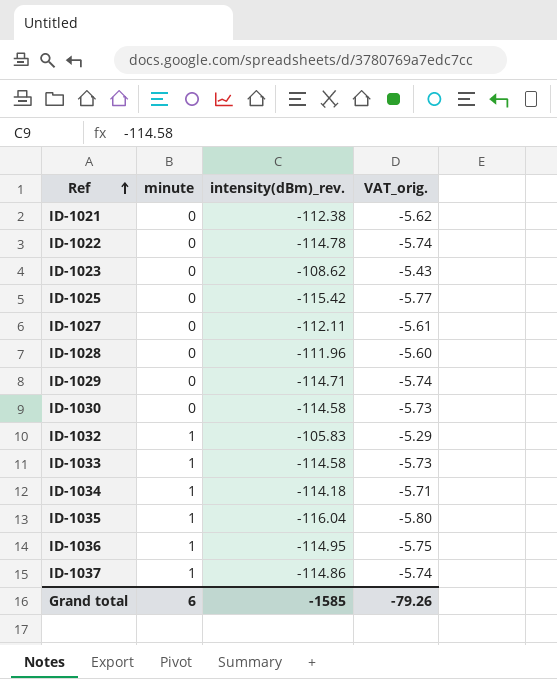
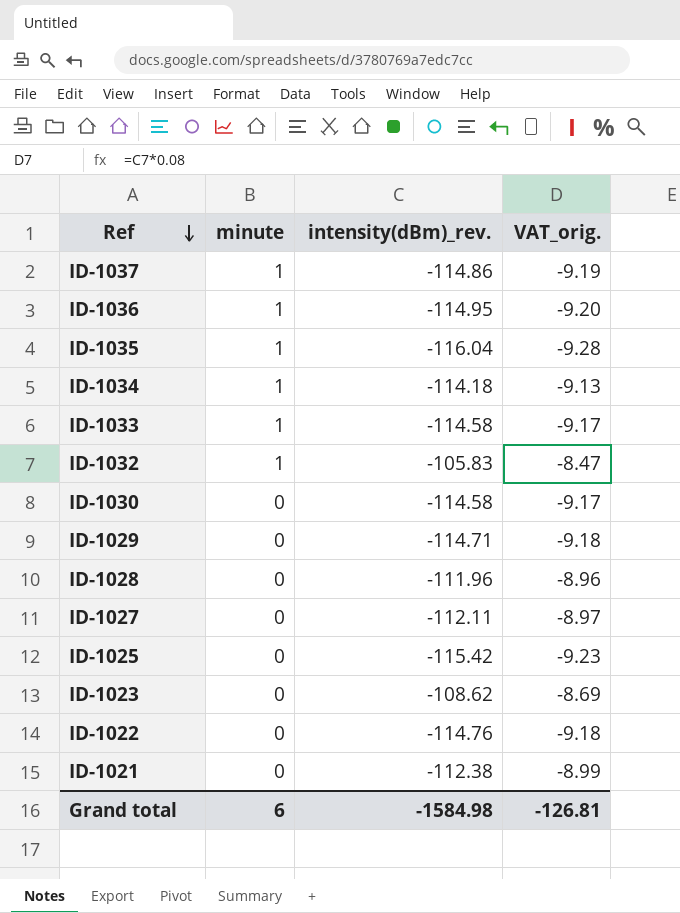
row order: Ref ascending -> Ref descending
column VAT_orig. | formula: [intensity(dBm)_rev.] * 0.05 -> [intensity(dBm)_rev.] * 0.08
ID-1022 | intensity(dBm)_rev.: -114.78 -> -114.76
Grand total | intensity(dBm)_rev.: -1585 -> -1584.98
Grand total | VAT_orig.: -79.26 -> -126.81

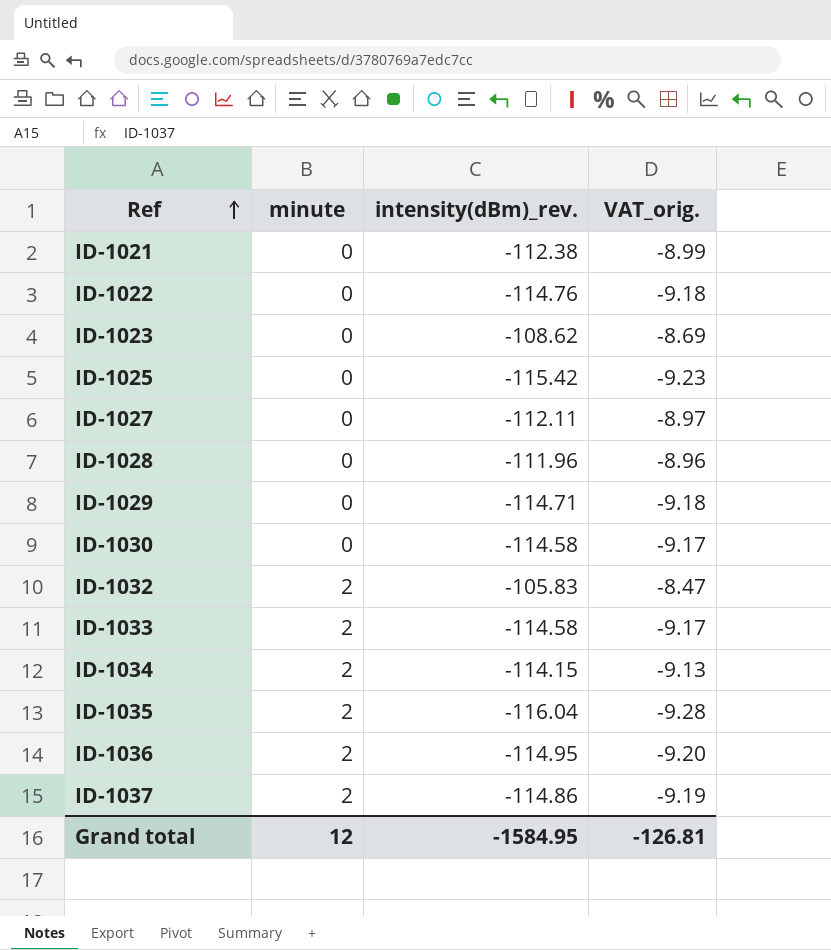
row order: Ref descending -> Ref ascending
ID-1032 | minute: 1 -> 2
ID-1033 | minute: 1 -> 2
ID-1034 | minute: 1 -> 2
ID-1034 | intensity(dBm)_rev.: -114.18 -> -114.15
ID-1035 | minute: 1 -> 2
ID-1036 | minute: 1 -> 2
ID-1037 | minute: 1 -> 2
Grand total | minute: 6 -> 12
Grand total | intensity(dBm)_rev.: -1584.98 -> -1584.95

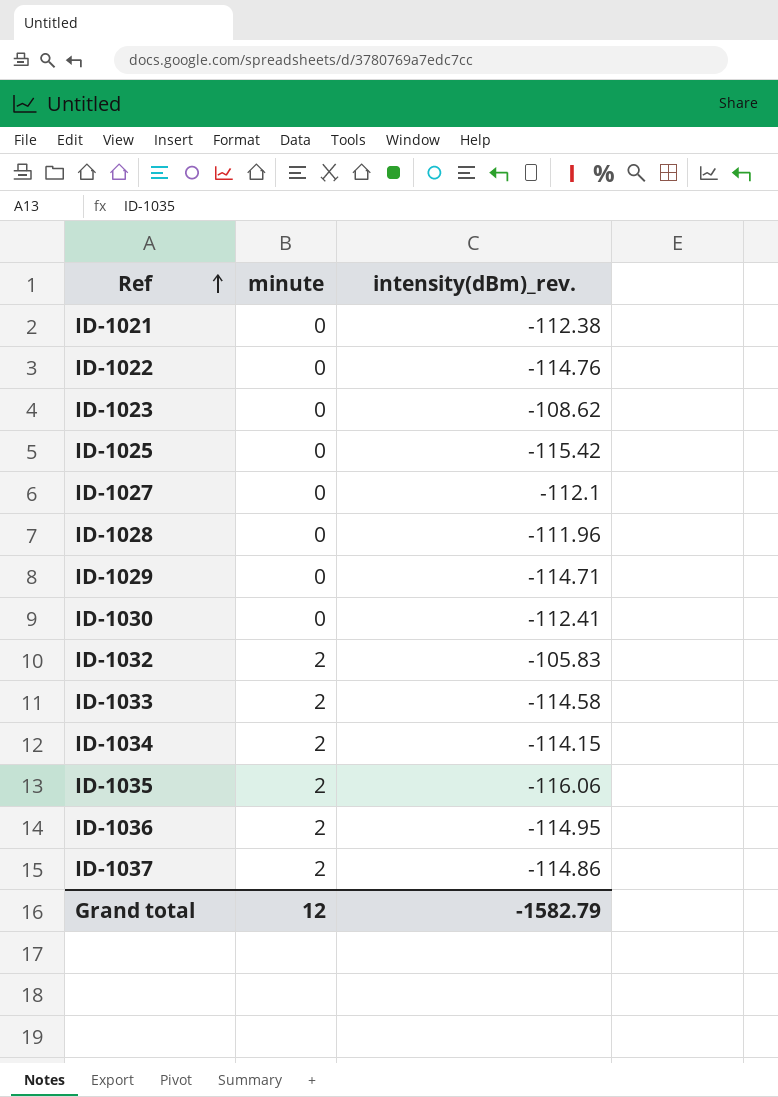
column VAT_orig. | formula: [intensity(dBm)_rev.] * 0.08 -> none
ID-1027 | intensity(dBm)_rev.: -112.11 -> -112.1
ID-1030 | intensity(dBm)_rev.: -114.58 -> -112.41
ID-1035 | intensity(dBm)_rev.: -116.04 -> -116.06
Grand total | intensity(dBm)_rev.: -1584.95 -> -1582.79

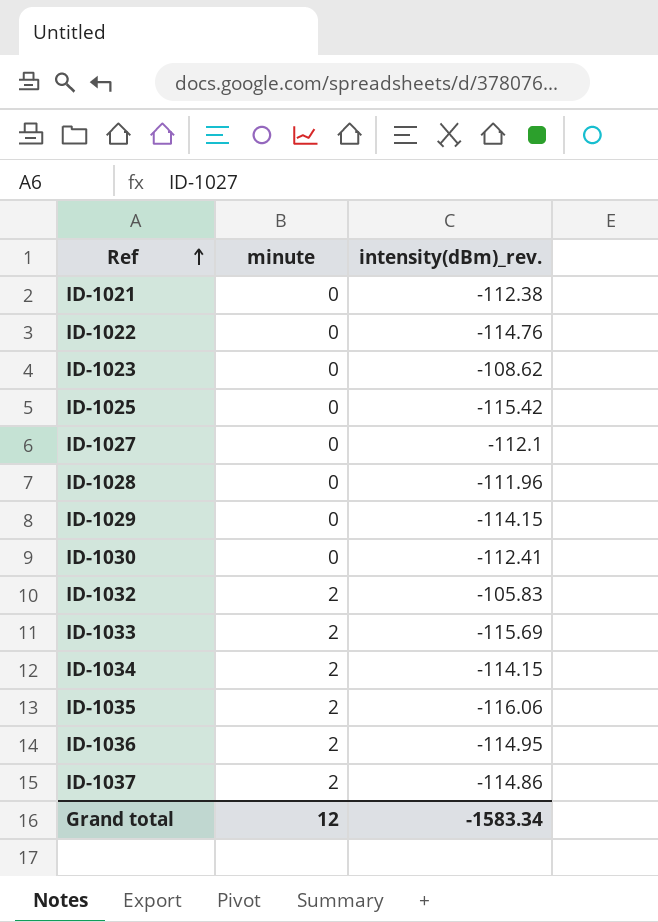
ID-1029 | intensity(dBm)_rev.: -114.71 -> -114.15
ID-1033 | intensity(dBm)_rev.: -114.58 -> -115.69
Grand total | intensity(dBm)_rev.: -1582.79 -> -1583.34

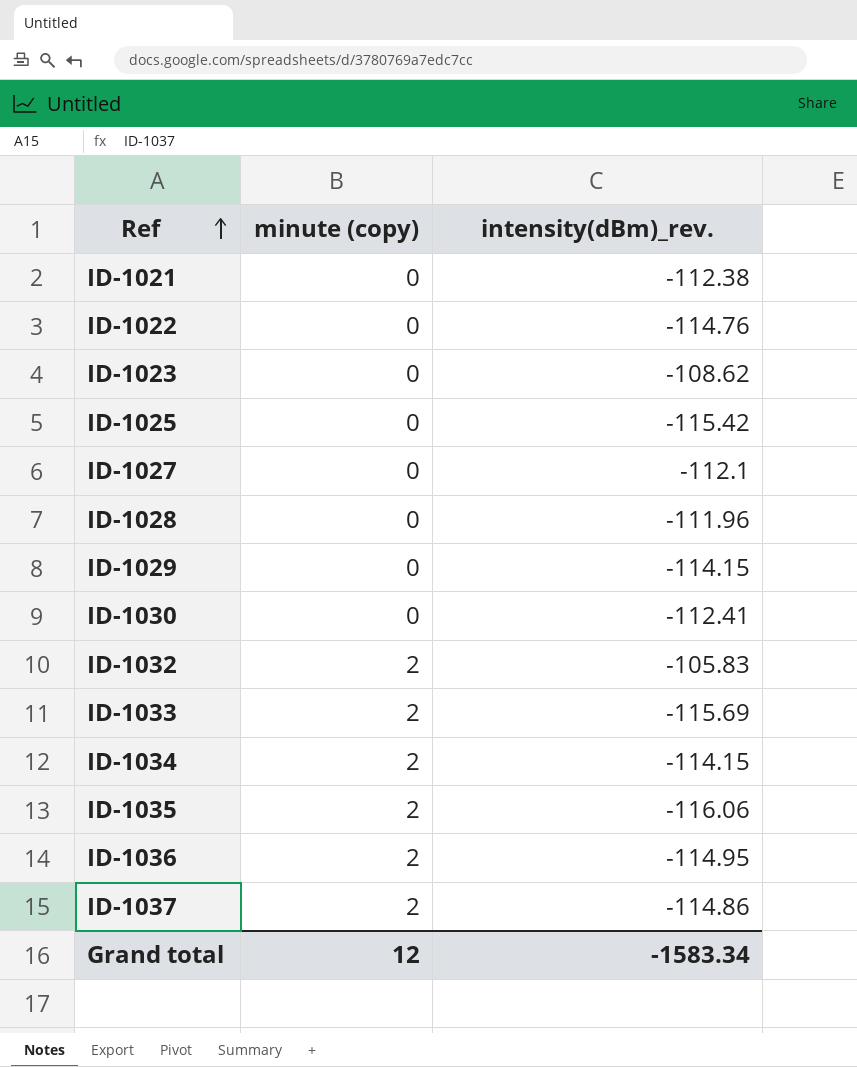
column name: minute -> minute (copy)

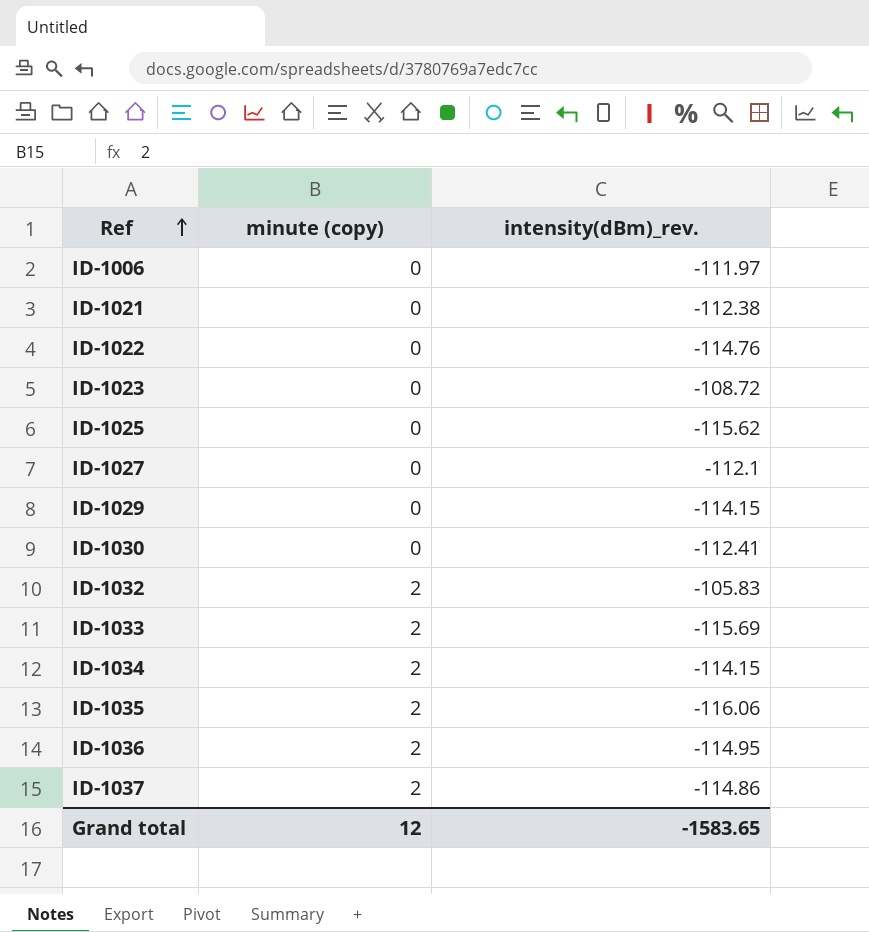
row ID-1028: 0 | -111.96 -> none
row ID-1006: none -> 0 | -111.97
ID-1023 | intensity(dBm)_rev.: -108.62 -> -108.72
ID-1025 | intensity(dBm)_rev.: -115.42 -> -115.62
Grand total | intensity(dBm)_rev.: -1583.34 -> -1583.65

